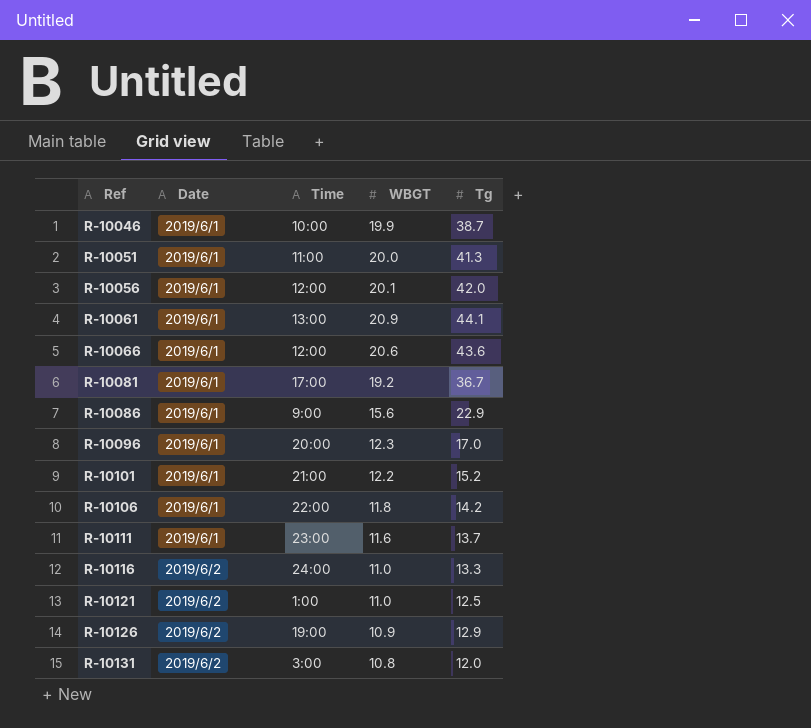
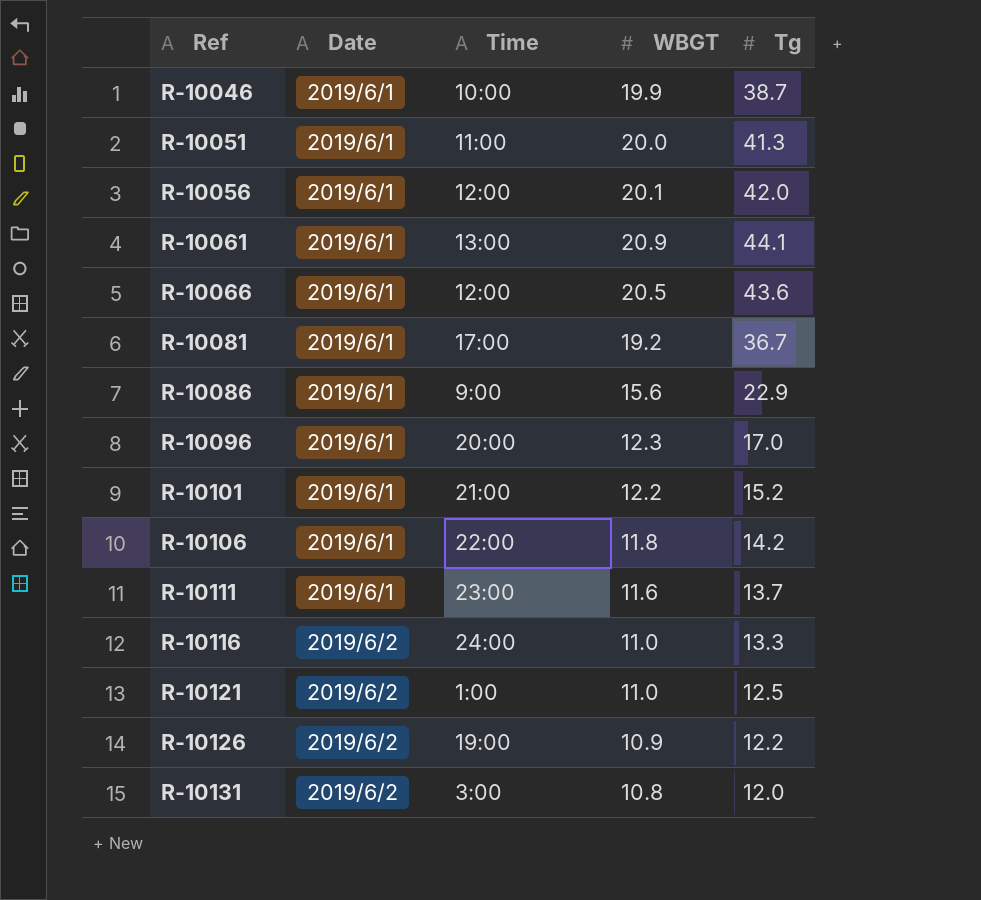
R-10066 | WBGT: 20.6 -> 20.5
R-10126 | Tg: 12.9 -> 12.2

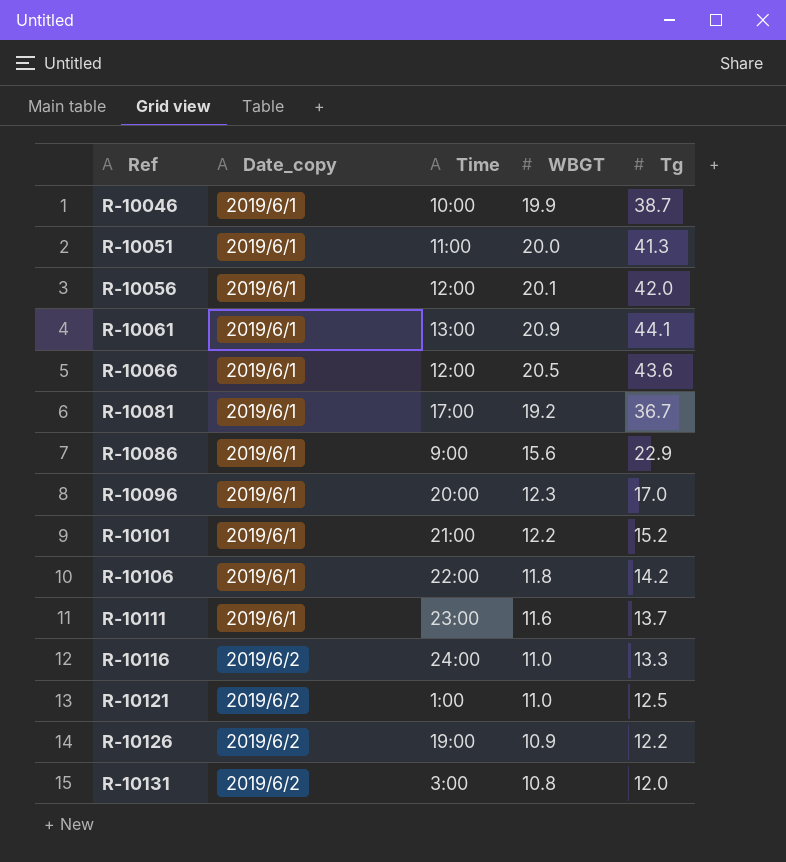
column name: Date -> Date_copy

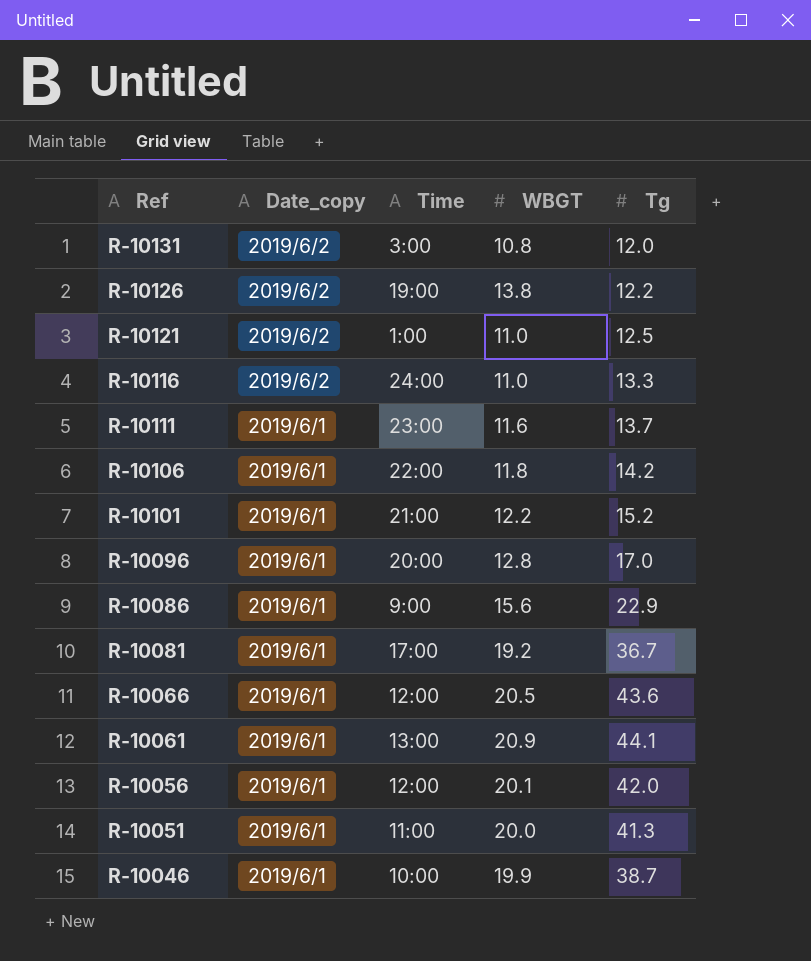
row order: Ref ascending -> Ref descending
R-10126 | WBGT: 10.9 -> 13.8
R-10096 | WBGT: 12.3 -> 12.8

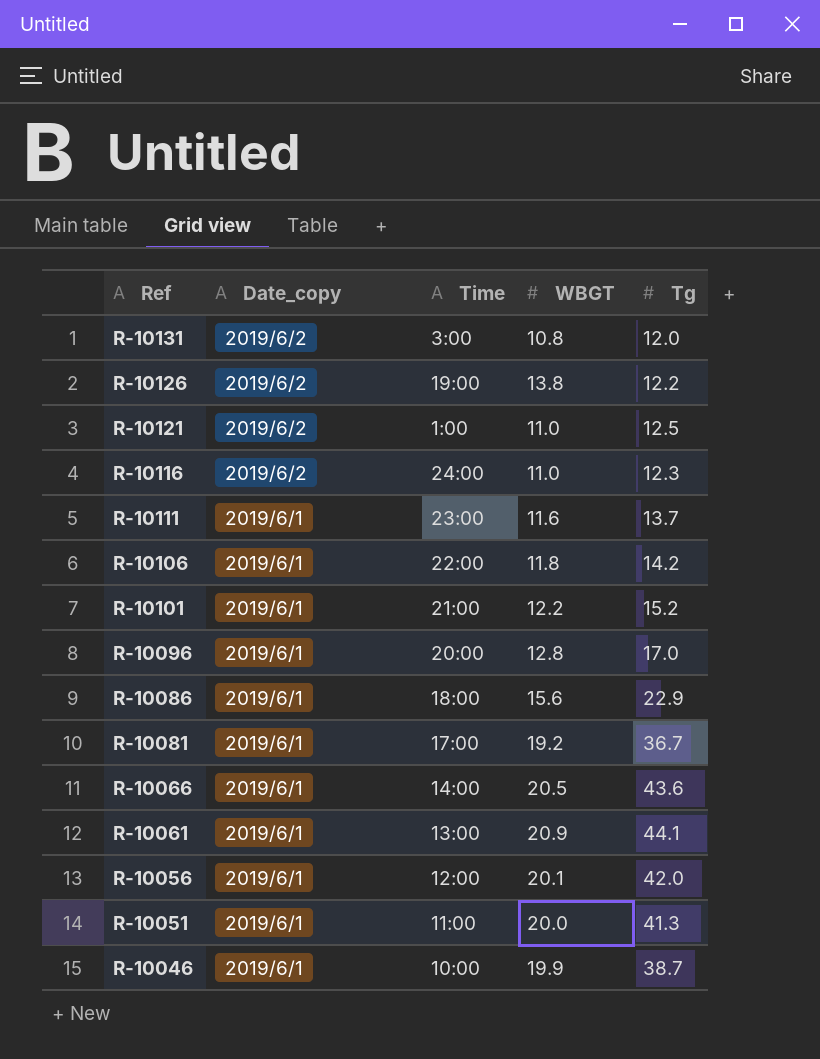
R-10116 | Tg: 13.3 -> 12.3
R-10086 | Time: 9:00 -> 18:00
R-10066 | Time: 12:00 -> 14:00

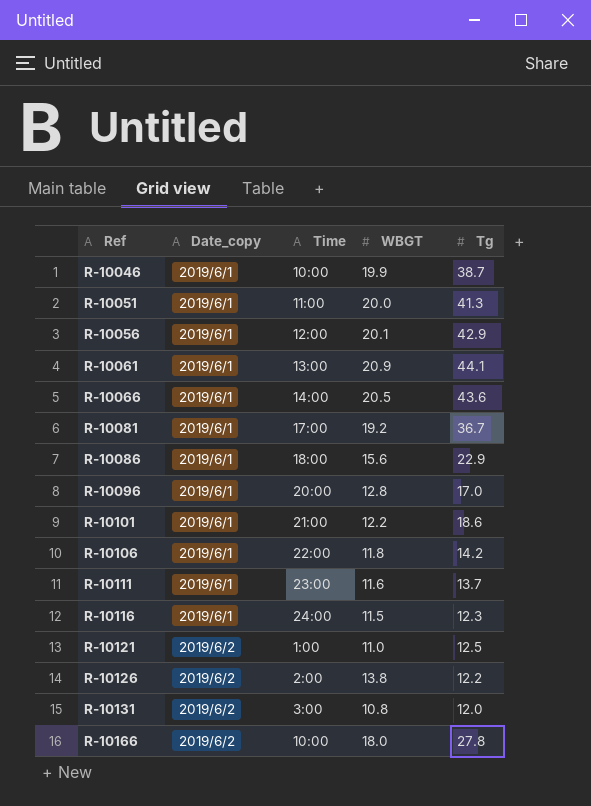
row order: Ref descending -> Ref ascending
R-10056 | Tg: 42.0 -> 42.9
R-10101 | Tg: 15.2 -> 18.6
R-10116 | Date_copy: 2019/6/2 -> 2019/6/1
R-10116 | WBGT: 11.0 -> 11.5
R-10126 | Time: 19:00 -> 2:00
row R-10166: none -> 2019/6/2 | 10:00 | 18.0 | 27.8

